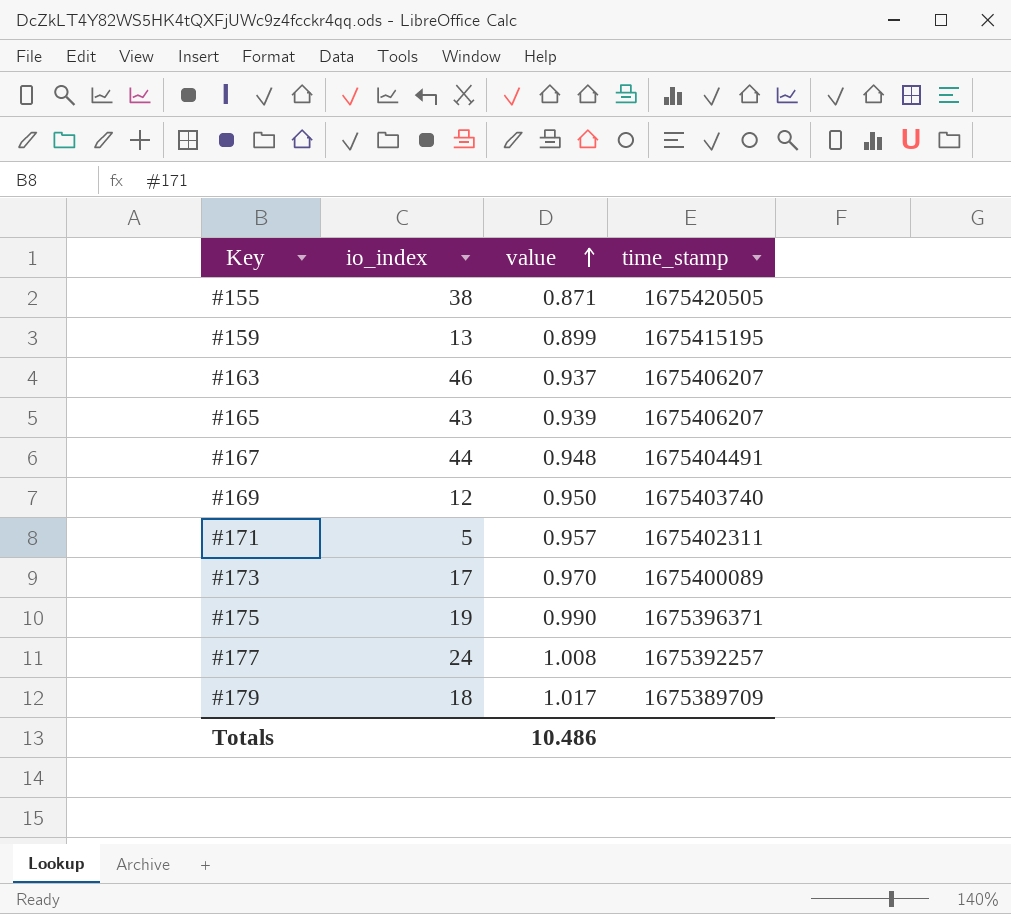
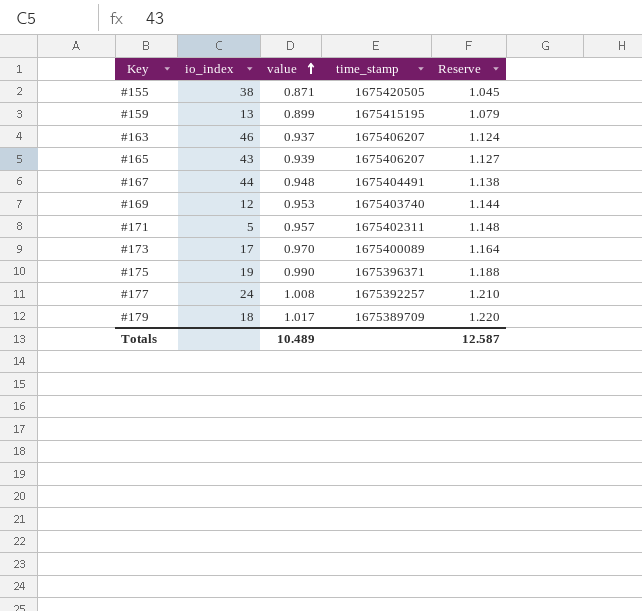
column Reserve | formula: none -> [value] * 1.2
#169 | value: 0.950 -> 0.953
Totals | value: 10.486 -> 10.489

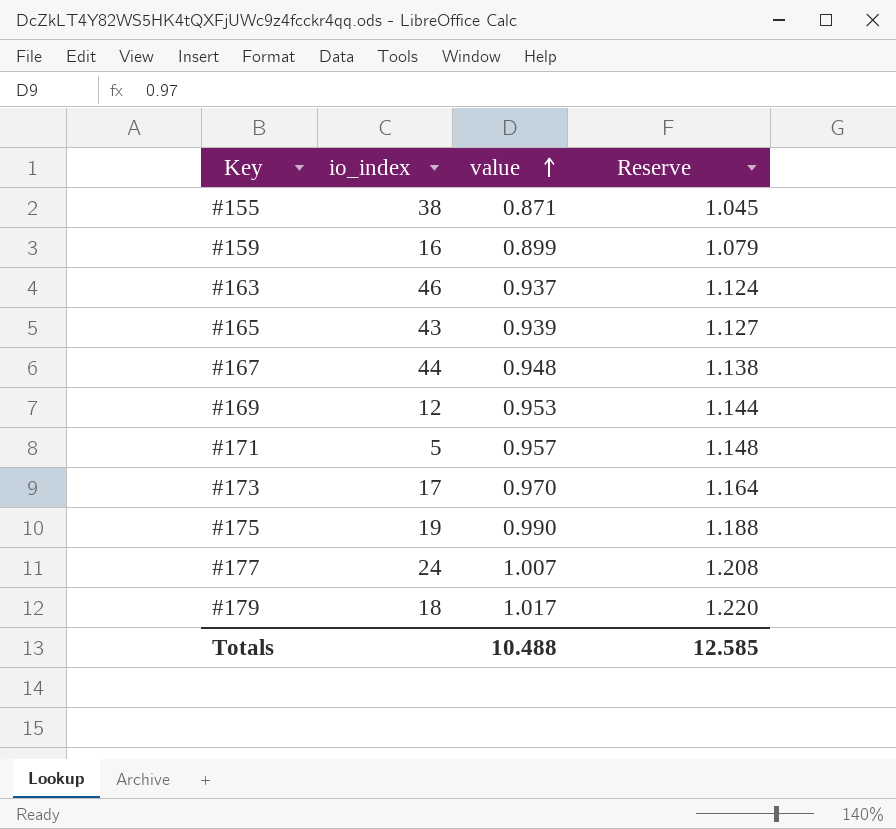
column time_stamp | position: 4 -> none
#159 | io_index: 13 -> 16
#177 | value: 1.008 -> 1.007
#177 | Reserve: 1.210 -> 1.208
Totals | value: 10.489 -> 10.488
Totals | Reserve: 12.587 -> 12.585

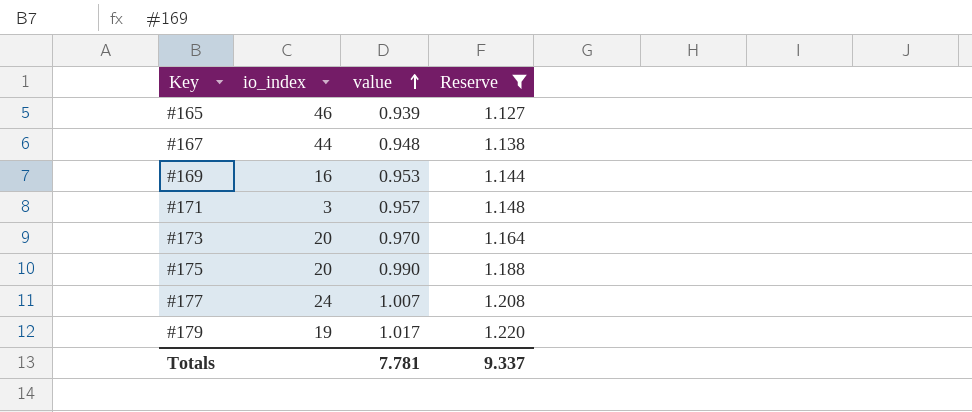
filter: none -> Reserve >= 1.127
#165 | io_index: 43 -> 46
#169 | io_index: 12 -> 16
#171 | io_index: 5 -> 3
#173 | io_index: 17 -> 20
#175 | io_index: 19 -> 20
#179 | io_index: 18 -> 19
Totals | value: 10.488 -> 7.781
Totals | Reserve: 12.585 -> 9.337

